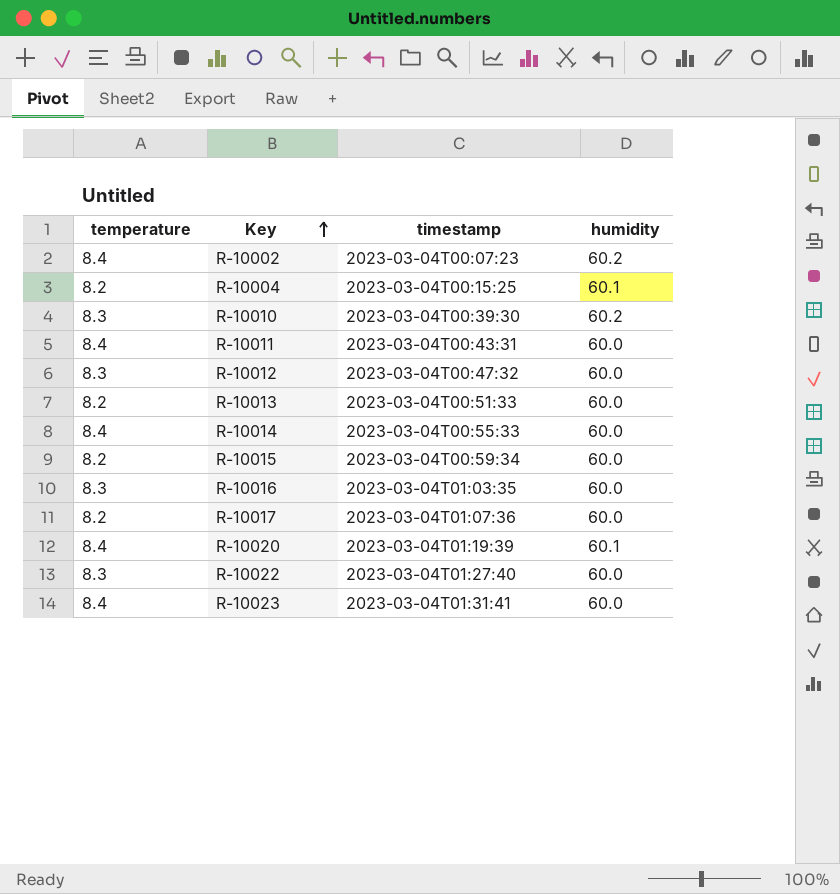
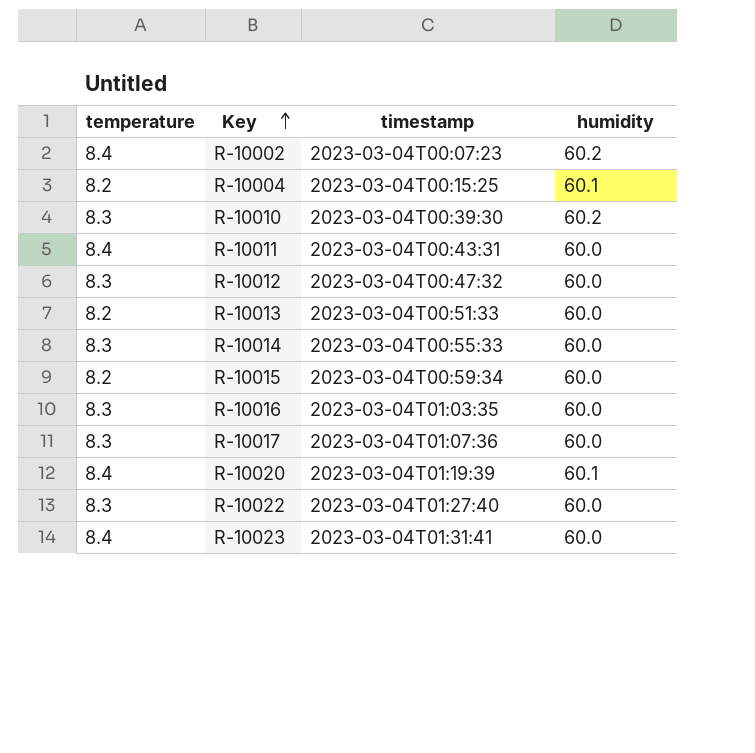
R-10014 | temperature: 8.4 -> 8.3
R-10017 | temperature: 8.2 -> 8.3

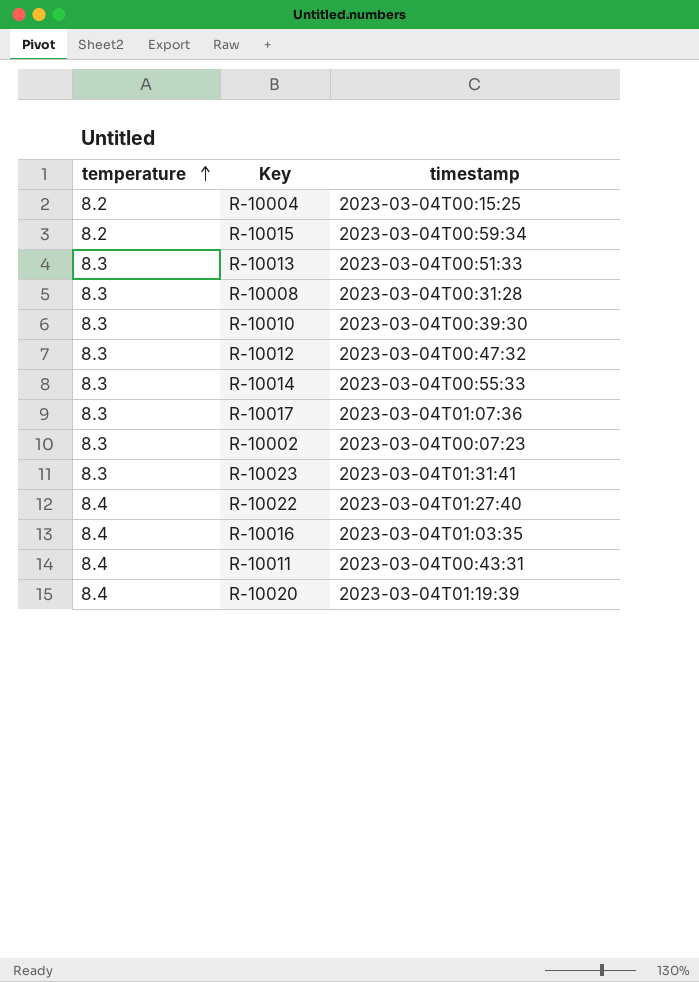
row order: Key ascending -> temperature ascending
column humidity | position: 4 -> none
R-10013 | temperature: 8.2 -> 8.3
row R-10008: none -> 8.3 | 2023-03-04T00:31:28
R-10002 | temperature: 8.4 -> 8.3
R-10023 | temperature: 8.4 -> 8.3
R-10022 | temperature: 8.3 -> 8.4
R-10016 | temperature: 8.3 -> 8.4

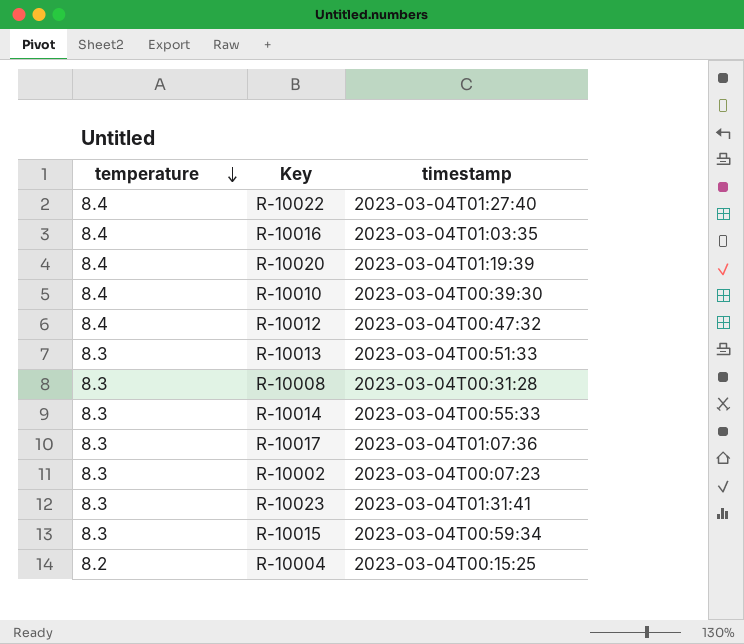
row order: temperature ascending -> temperature descending
row R-10011: 8.4 | 2023-03-04T00:43:31 -> none
R-10010 | temperature: 8.3 -> 8.4
R-10012 | temperature: 8.3 -> 8.4
R-10015 | temperature: 8.2 -> 8.3

